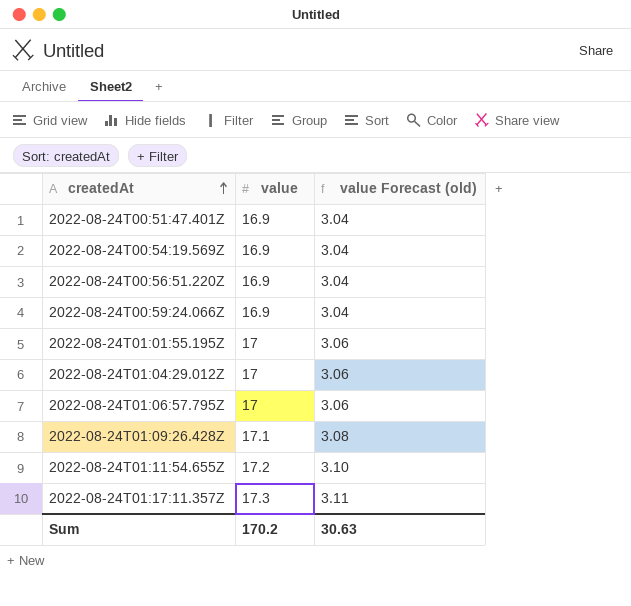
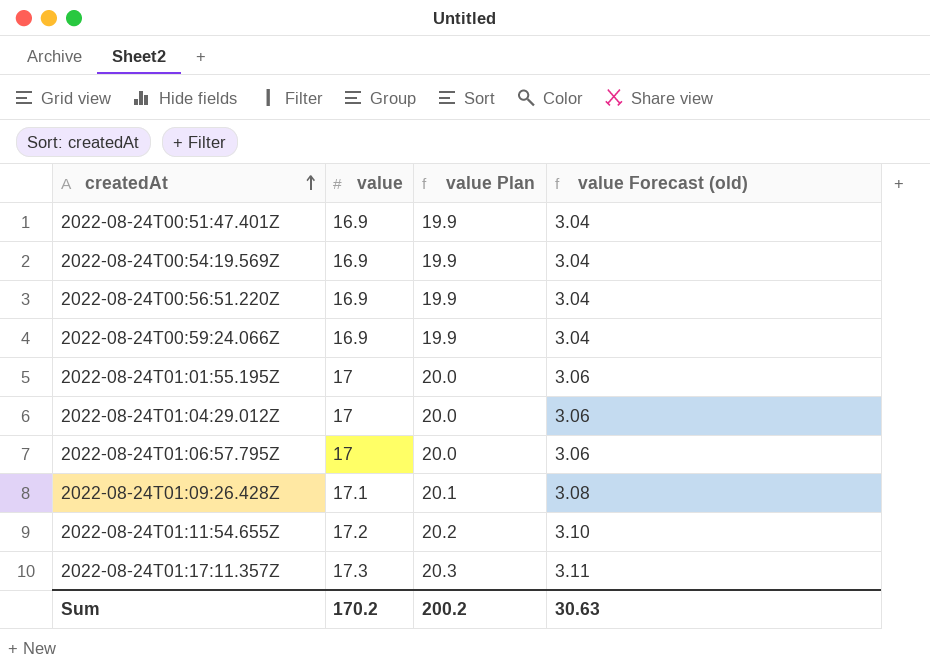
column value Plan | formula: none -> [value] + 3

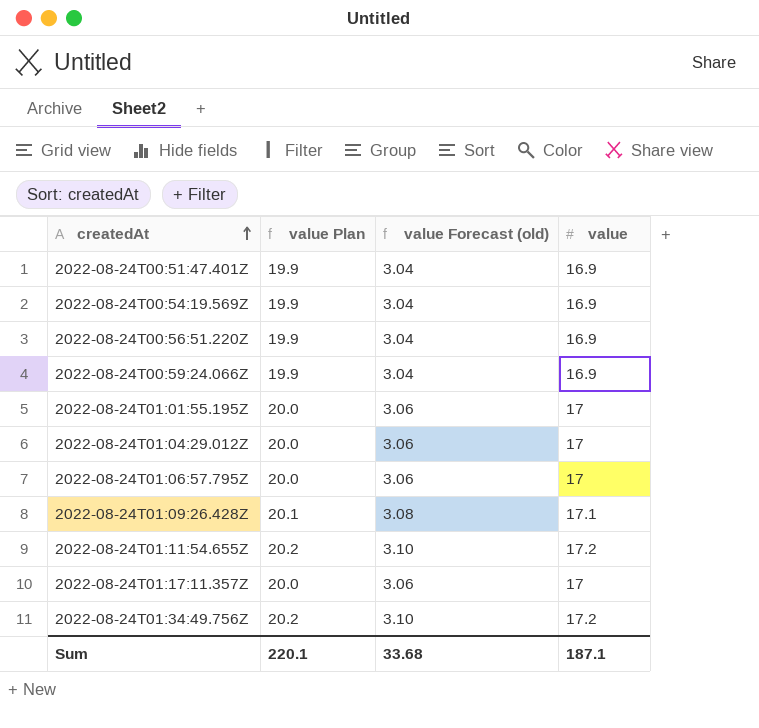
column value | position: 2 -> 4
2022-08-24T01:17:11.357Z | value Plan: 20.3 -> 20.0
2022-08-24T01:17:11.357Z | value Forecast (old): 3.11 -> 3.06
2022-08-24T01:17:11.357Z | value: 17.3 -> 17
row 2022-08-24T01:34:49.756Z: none -> 20.2 | 3.10 | 17.2
Sum | value Plan: 200.2 -> 220.1
Sum | value Forecast (old): 30.63 -> 33.68
Sum | value: 170.2 -> 187.1

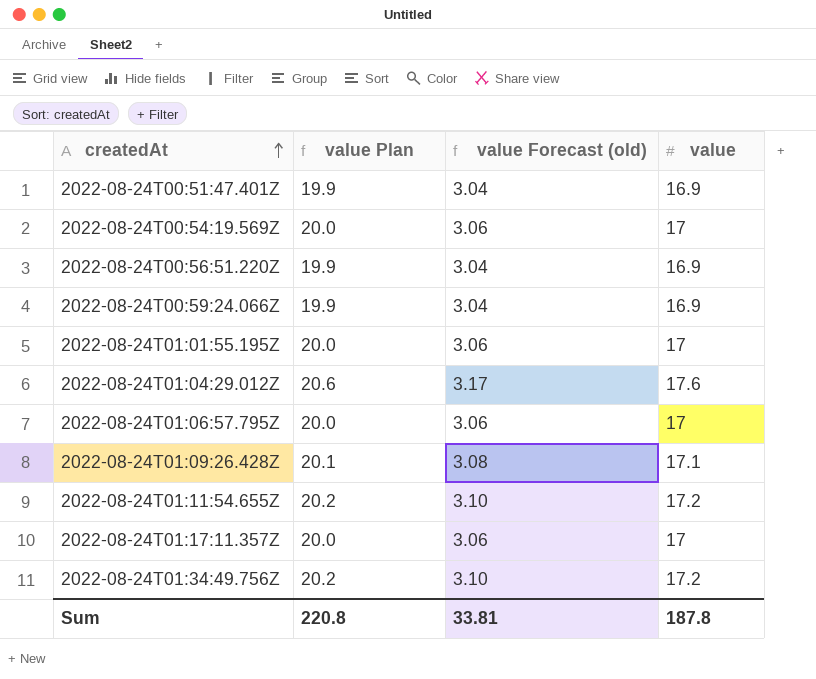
2022-08-24T00:54:19.569Z | value Plan: 19.9 -> 20.0
2022-08-24T00:54:19.569Z | value Forecast (old): 3.04 -> 3.06
2022-08-24T00:54:19.569Z | value: 16.9 -> 17
2022-08-24T01:04:29.012Z | value Plan: 20.0 -> 20.6
2022-08-24T01:04:29.012Z | value Forecast (old): 3.06 -> 3.17
2022-08-24T01:04:29.012Z | value: 17 -> 17.6
Sum | value Plan: 220.1 -> 220.8
Sum | value Forecast (old): 33.68 -> 33.81
Sum | value: 187.1 -> 187.8

